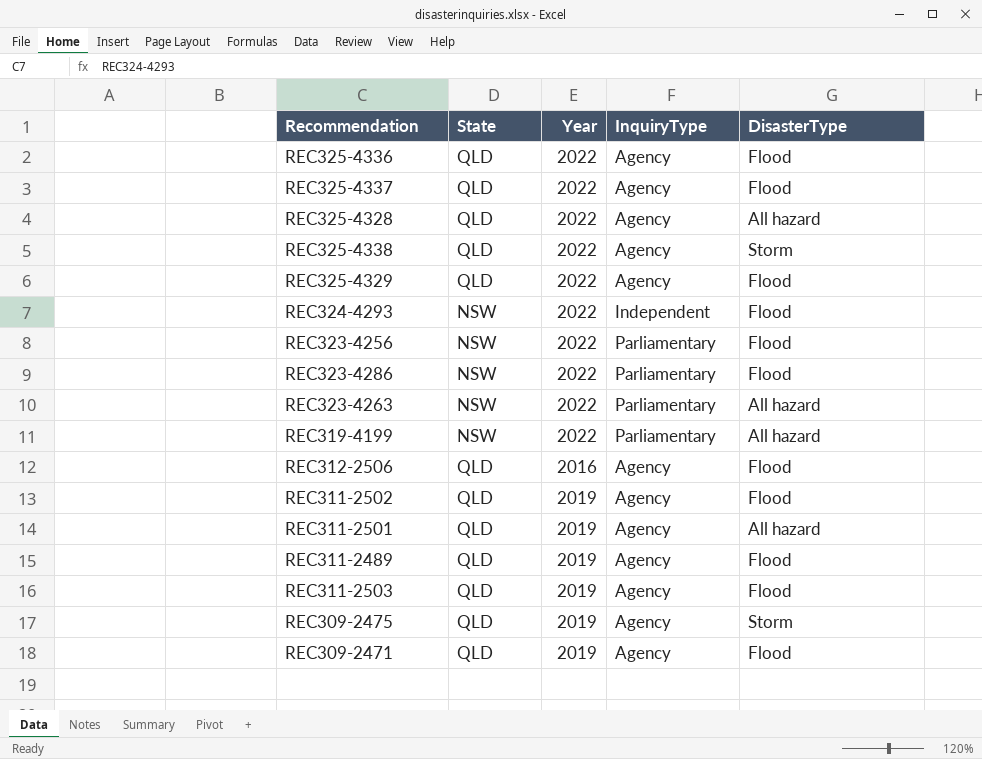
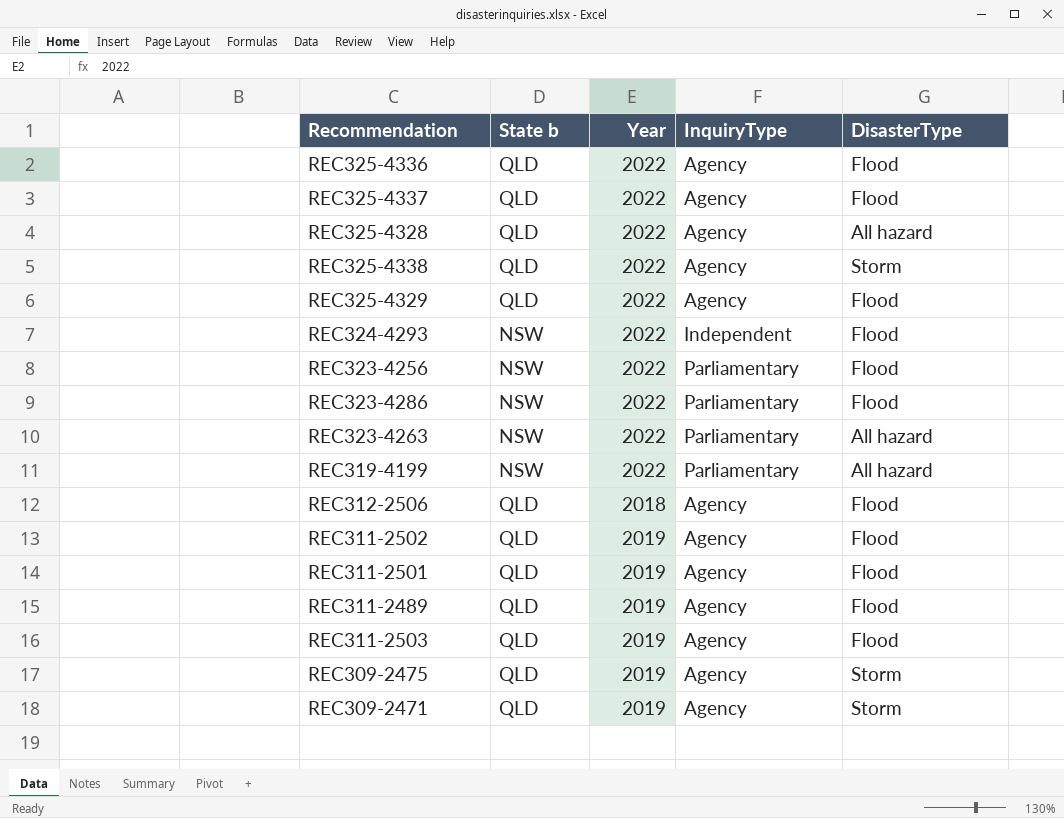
column name: State -> State b
REC312-2506 | Year: 2016 -> 2018
REC311-2501 | DisasterType: All hazard -> Flood
REC309-2471 | DisasterType: Flood -> Storm

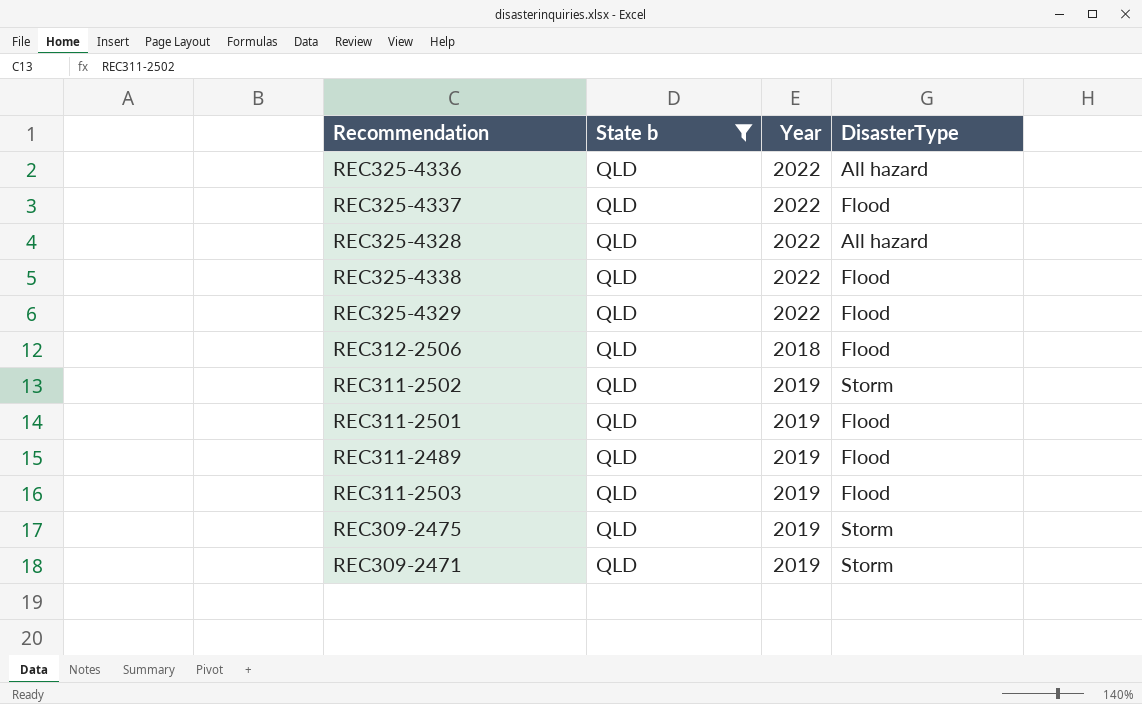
filter: none -> State b = QLD
column InquiryType | position: 4 -> none
REC325-4336 | DisasterType: Flood -> All hazard
REC325-4338 | DisasterType: Storm -> Flood
REC311-2502 | DisasterType: Flood -> Storm

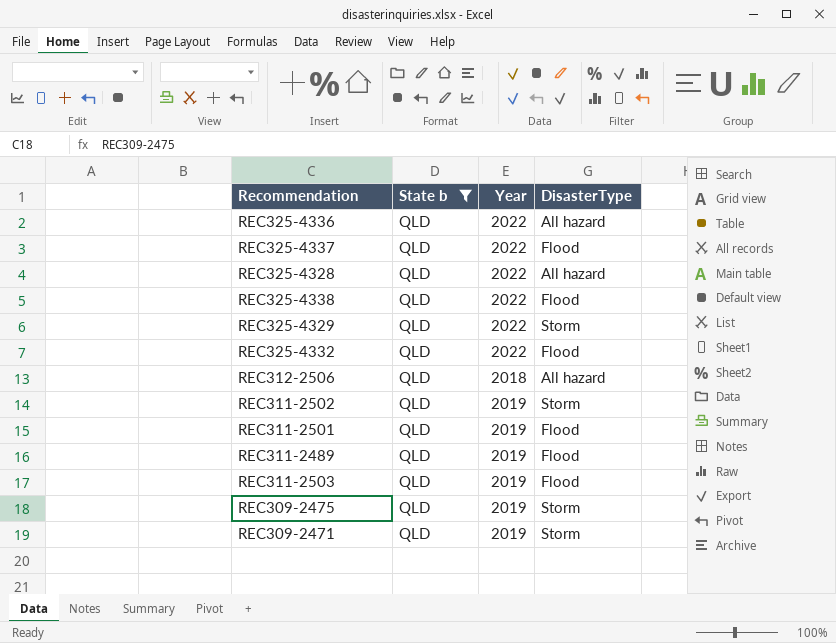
REC325-4329 | DisasterType: Flood -> Storm
row REC325-4332: none -> QLD | 2022 | Flood
REC312-2506 | DisasterType: Flood -> All hazard

